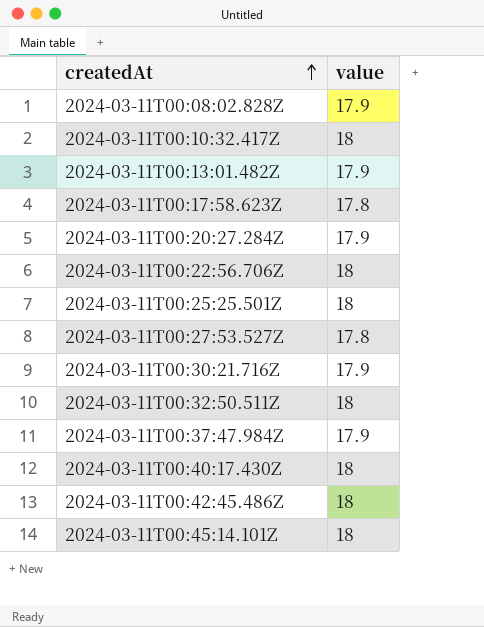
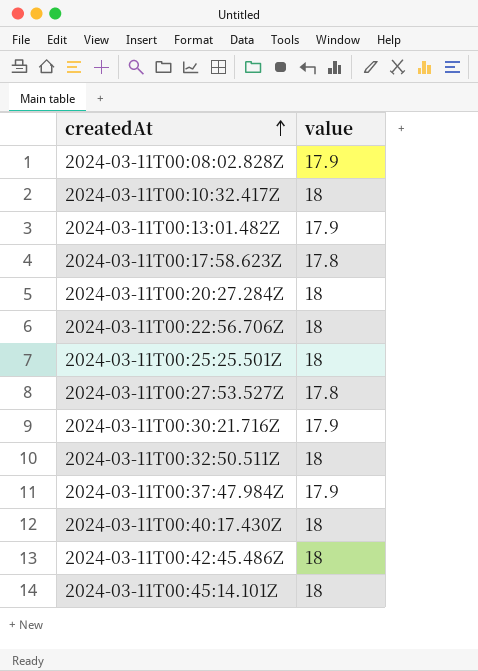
2024-03-11T00:20:27.284Z | value: 17.9 -> 18

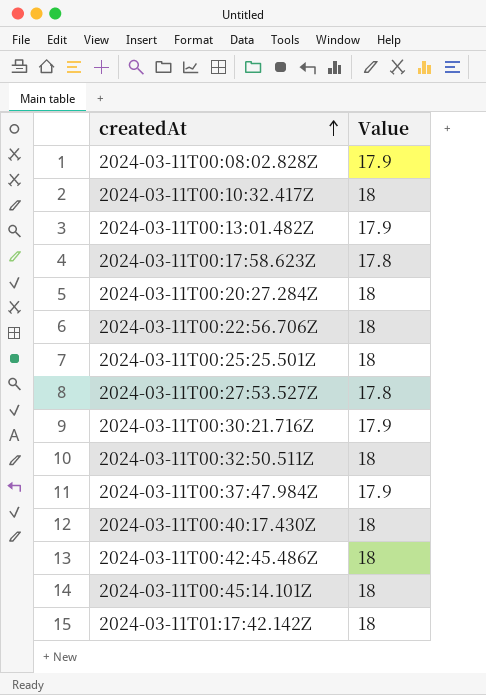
column name: value -> Value
row 2024-03-11T01:17:42.142Z: none -> 18

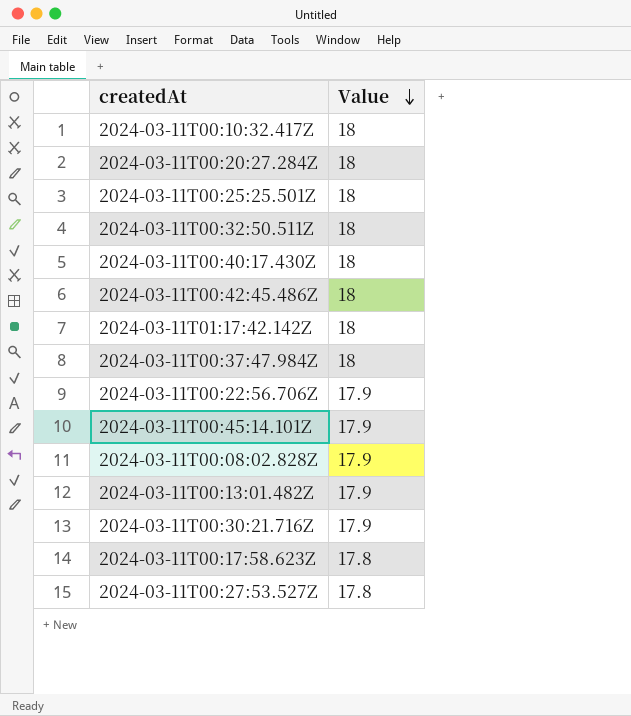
row order: createdAt ascending -> Value descending
2024-03-11T00:37:47.984Z | Value: 17.9 -> 18
2024-03-11T00:22:56.706Z | Value: 18 -> 17.9
2024-03-11T00:45:14.101Z | Value: 18 -> 17.9

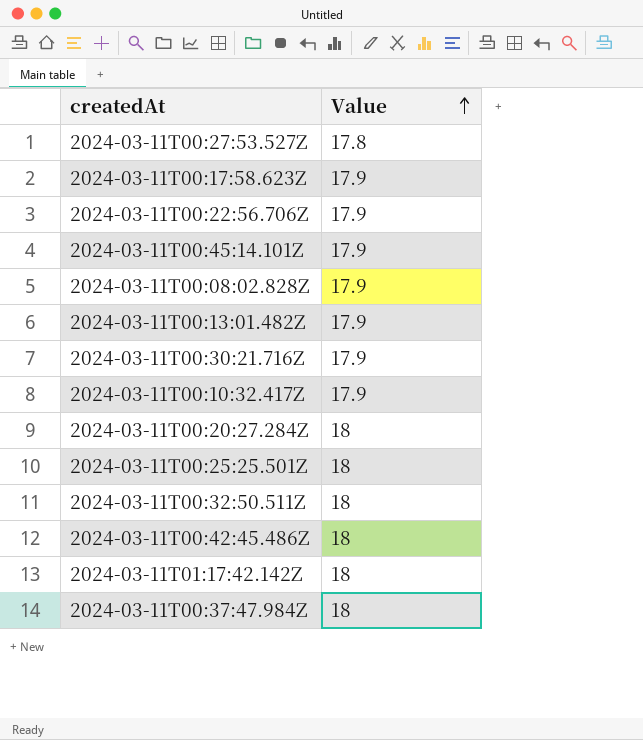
row order: Value descending -> Value ascending
row 2024-03-11T00:40:17.430Z: 18 -> none
2024-03-11T00:17:58.623Z | Value: 17.8 -> 17.9
2024-03-11T00:10:32.417Z | Value: 18 -> 17.9

